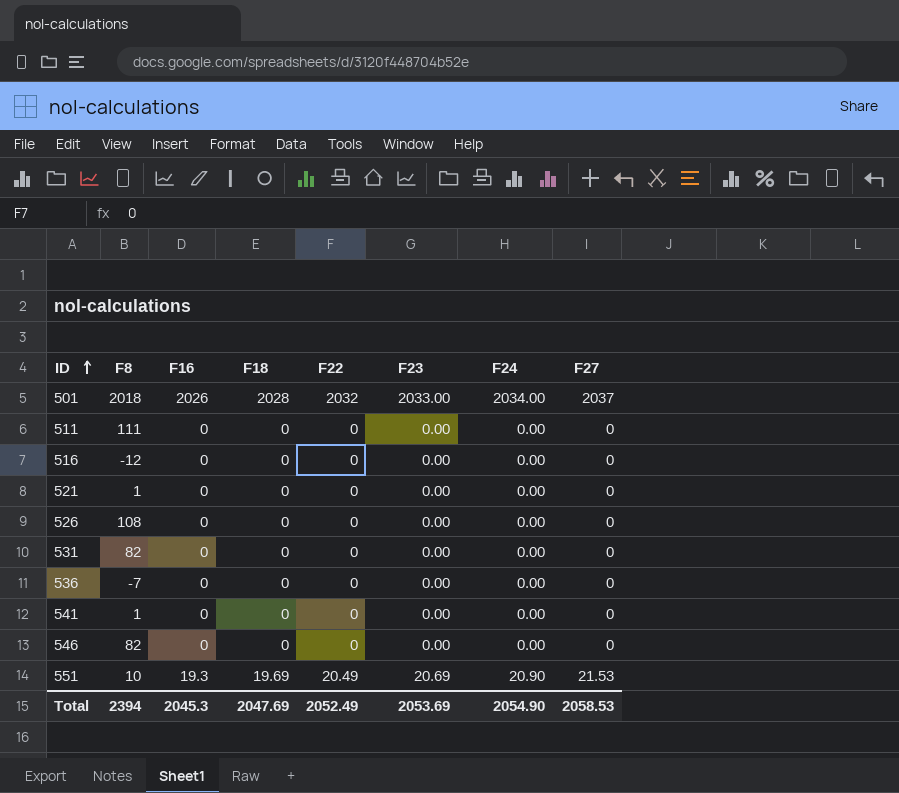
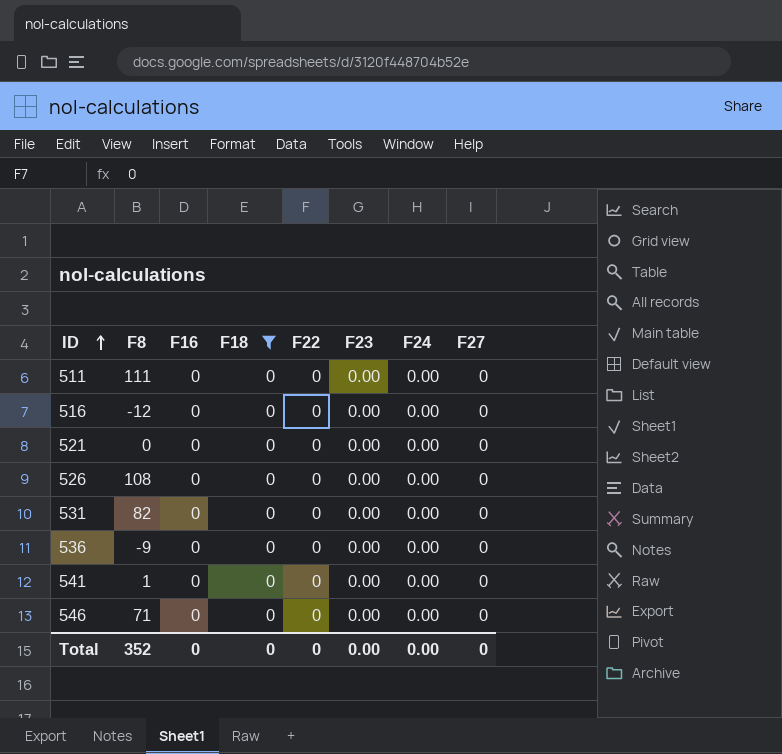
filter: none -> F18 = 0
521 | F8: 1 -> 0
536 | F8: -7 -> -9
546 | F8: 82 -> 71
Total | F8: 2394 -> 352
Total | F16: 2045.3 -> 0
Total | F18: 2047.69 -> 0
Total | F22: 2052.49 -> 0
Total | F23: 2053.69 -> 0.00
Total | F24: 2054.90 -> 0.00
Total | F27: 2058.53 -> 0

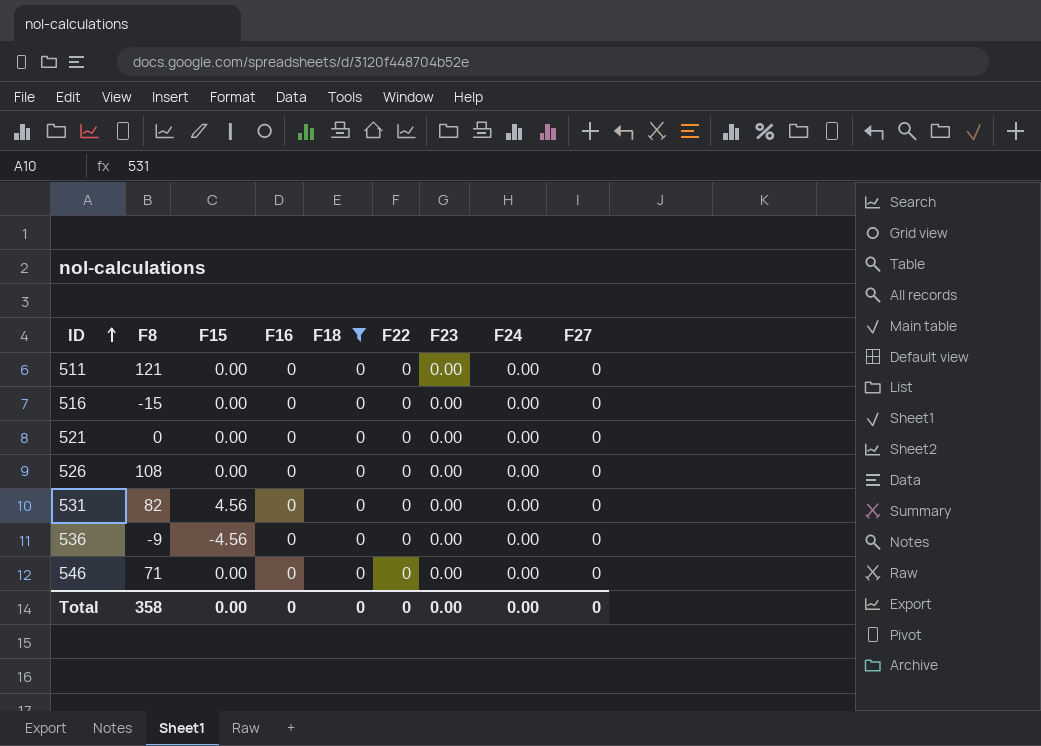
column F15 | position: none -> 3
row 541: 1 | 0 | 0 | 0 | 0.00 | 0.00 | 0 -> none
511 | F8: 111 -> 121
516 | F8: -12 -> -15
Total | F8: 352 -> 358

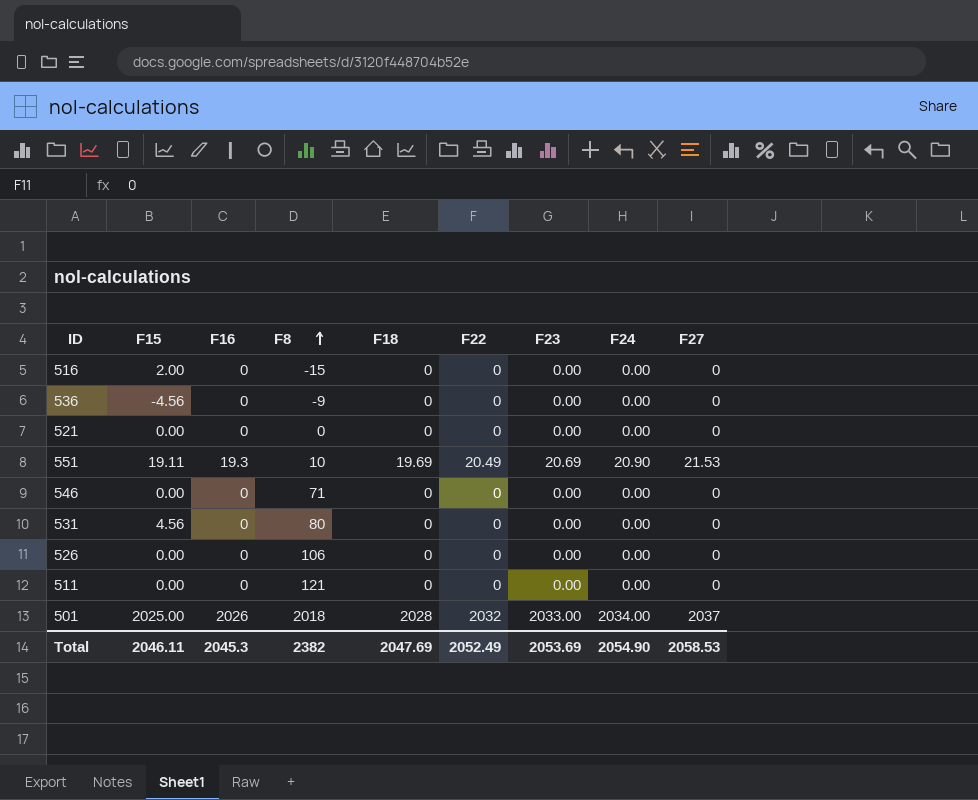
filter: F18 = 0 -> none
row order: ID ascending -> F8 ascending
column F8 | position: 2 -> 4
516 | F15: 0.00 -> 2.00
531 | F8: 82 -> 80
526 | F8: 108 -> 106
Total | F15: 0.00 -> 2046.11
Total | F16: 0 -> 2045.3
Total | F8: 358 -> 2382
Total | F18: 0 -> 2047.69
Total | F22: 0 -> 2052.49
Total | F23: 0.00 -> 2053.69
Total | F24: 0.00 -> 2054.90
Total | F27: 0 -> 2058.53

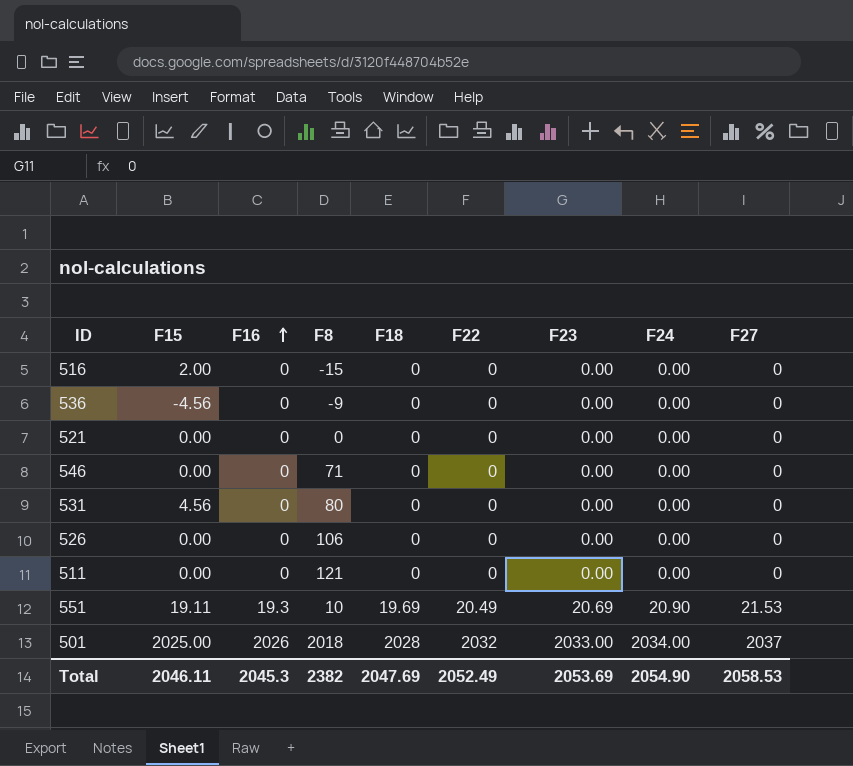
row order: F8 ascending -> F16 ascending

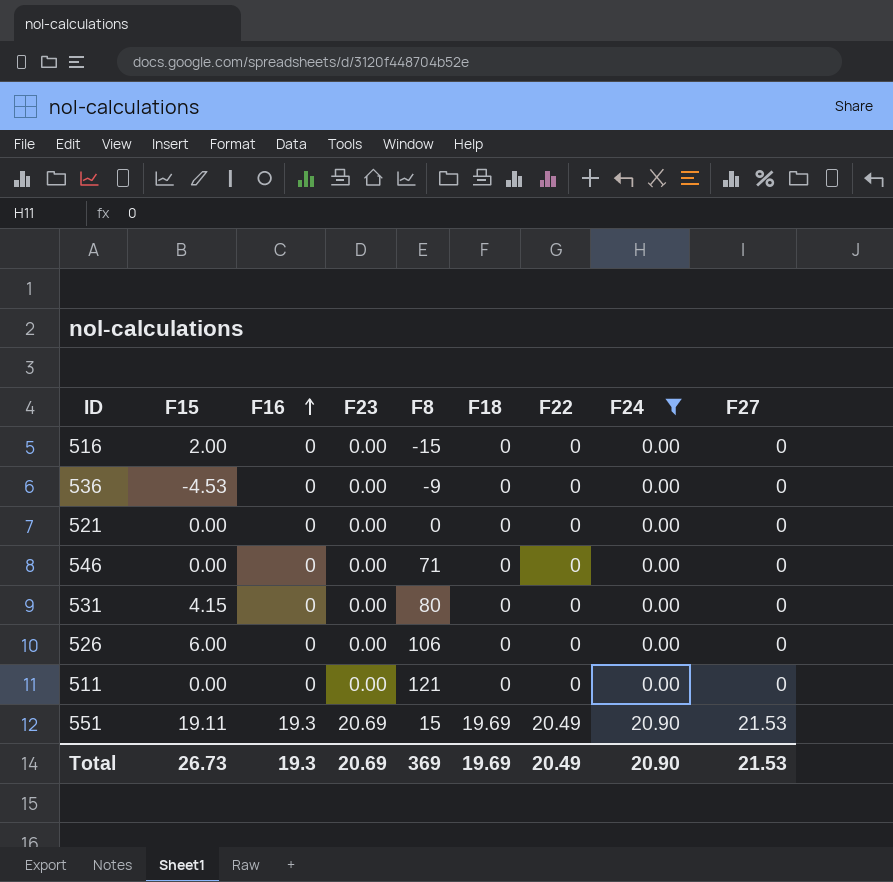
filter: none -> F24 != 2034.00
column F23 | position: 7 -> 4
536 | F15: -4.56 -> -4.53
531 | F15: 4.56 -> 4.15
526 | F15: 0.00 -> 6.00
551 | F8: 10 -> 15
Total | F15: 2046.11 -> 26.73
Total | F16: 2045.3 -> 19.3
Total | F23: 2053.69 -> 20.69
Total | F8: 2382 -> 369
Total | F18: 2047.69 -> 19.69
Total | F22: 2052.49 -> 20.49
Total | F24: 2054.90 -> 20.90
Total | F27: 2058.53 -> 21.53

